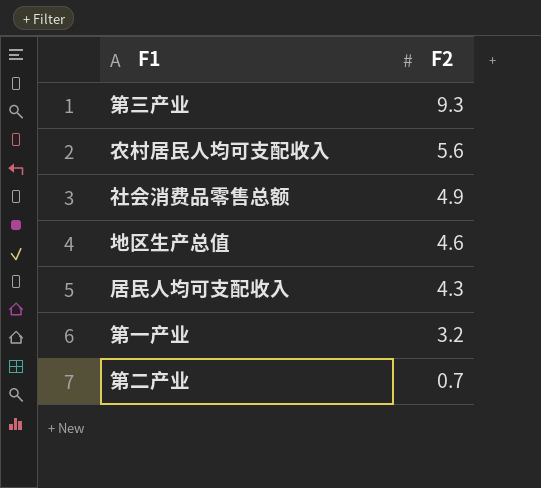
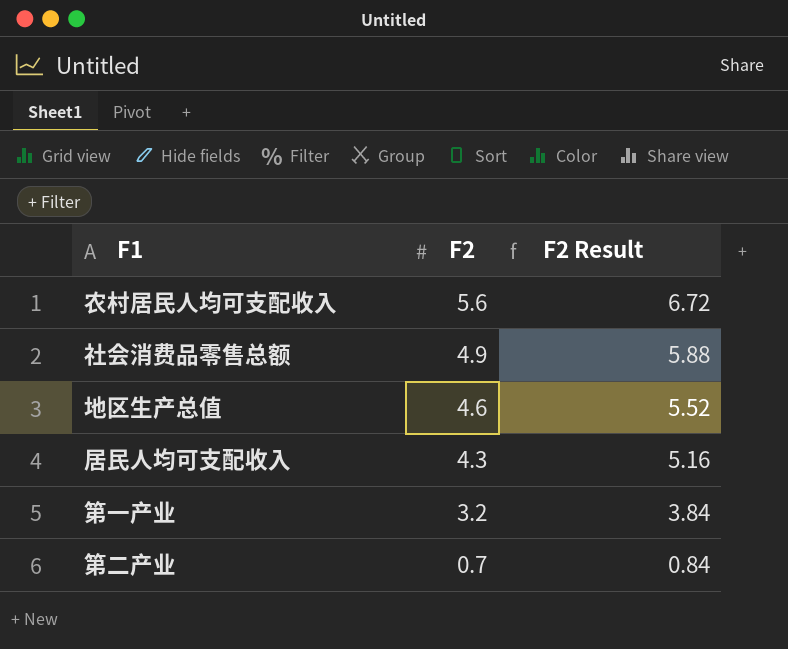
column F2 Result | formula: none -> [F2] * 1.2
row 第三产业: 9.3 -> none

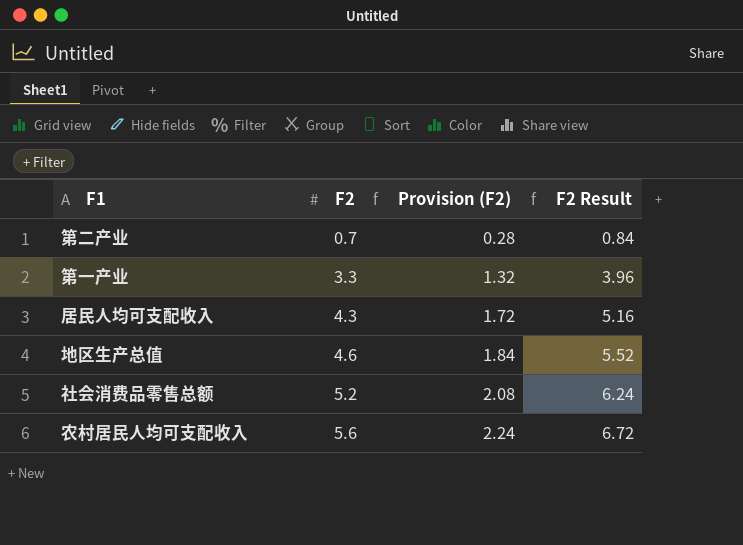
row order: F2 descending -> F2 ascending
column Provision (F2) | formula: none -> [F2] * 0.4
第一产业 | F2: 3.2 -> 3.3
第一产业 | F2 Result: 3.84 -> 3.96
社会消费品零售总额 | F2: 4.9 -> 5.2
社会消费品零售总额 | F2 Result: 5.88 -> 6.24

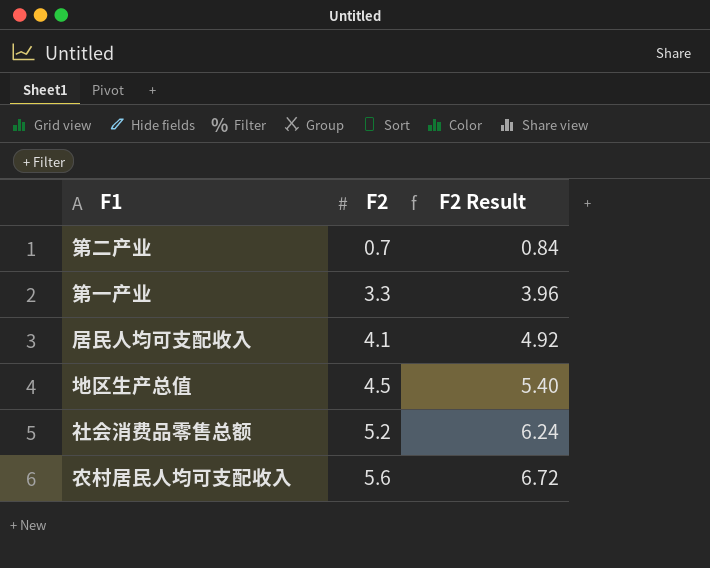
column Provision (F2) | formula: [F2] * 0.4 -> none
居民人均可支配收入 | F2: 4.3 -> 4.1
居民人均可支配收入 | F2 Result: 5.16 -> 4.92
地区生产总值 | F2: 4.6 -> 4.5
地区生产总值 | F2 Result: 5.52 -> 5.40

